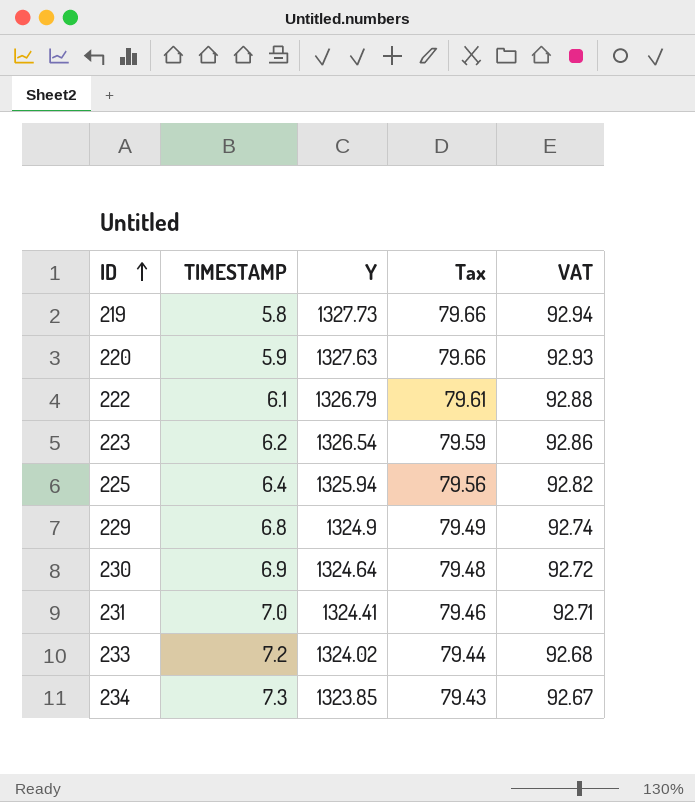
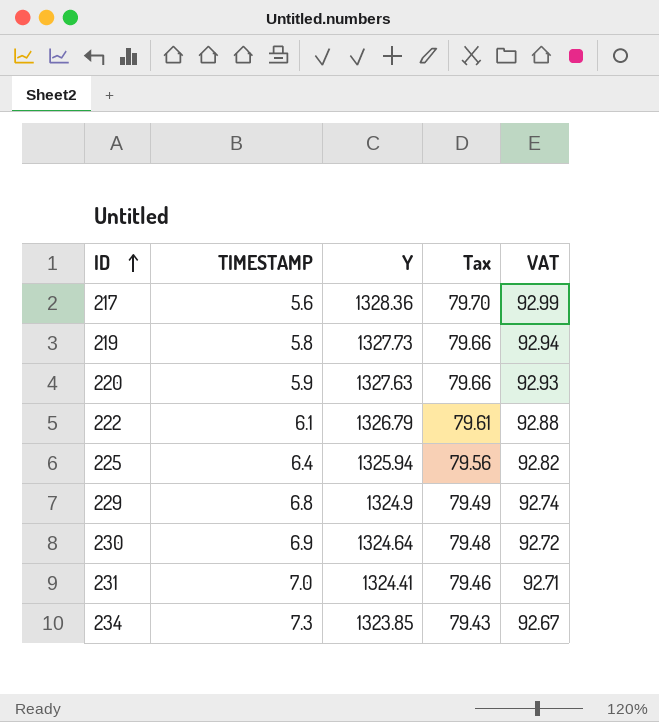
row 223: 6.2 | 1326.54 | 79.59 | 92.86 -> none
row 233: 7.2 | 1324.02 | 79.44 | 92.68 -> none
row 217: none -> 5.6 | 1328.36 | 79.70 | 92.99

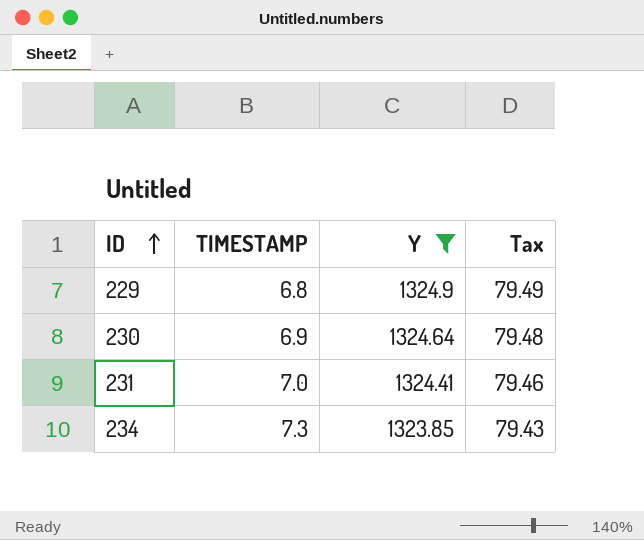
filter: none -> Y <= 1324.9
column VAT | formula: [Y] * 0.07 -> none

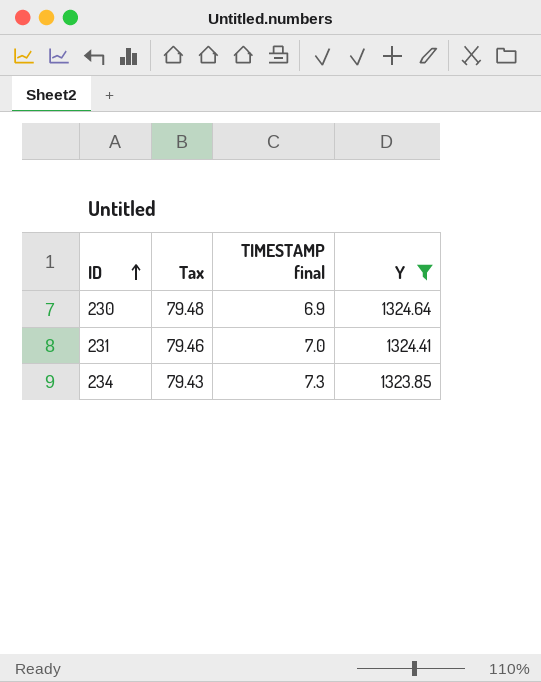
column Tax | position: 4 -> 2
column name: TIMESTAMP -> TIMESTAMP final
row 229: 6.8 | 1324.9 | 79.49 -> none

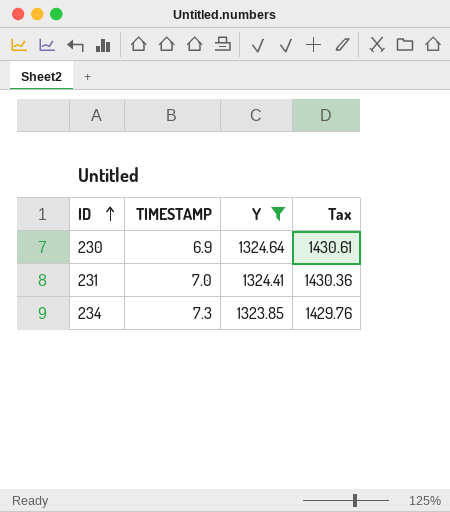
column name: TIMESTAMP final -> TIMESTAMP
column Tax | formula: [Y] * 0.06 -> [Y] * 1.08
column Tax | position: 2 -> 4

